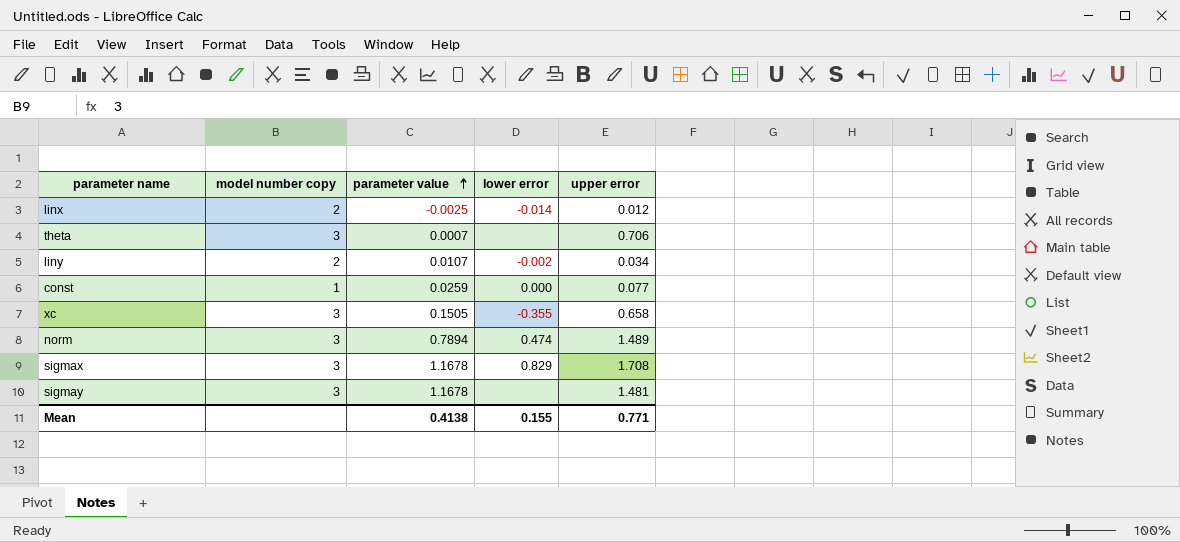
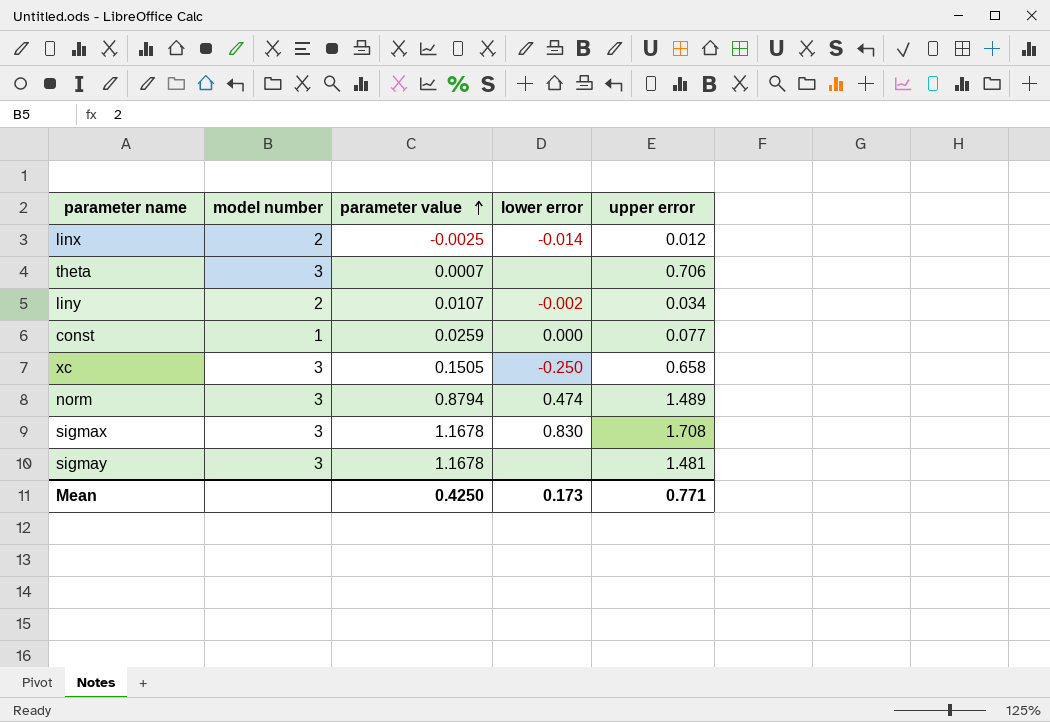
column name: model number copy -> model number
xc | lower error: -0.355 -> -0.250
norm | parameter value: 0.7894 -> 0.8794
sigmax | lower error: 0.829 -> 0.830
Mean | parameter value: 0.4138 -> 0.4250
Mean | lower error: 0.155 -> 0.173

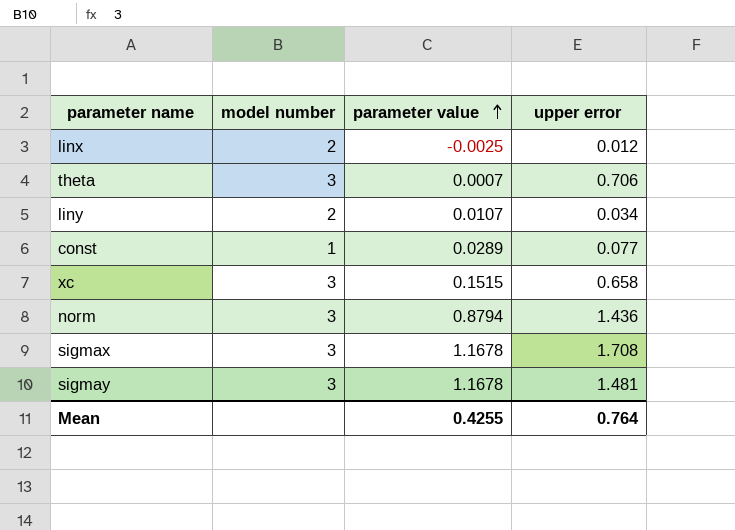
column lower error | position: 4 -> none
const | parameter value: 0.0259 -> 0.0289
xc | parameter value: 0.1505 -> 0.1515
norm | upper error: 1.489 -> 1.436
Mean | parameter value: 0.4250 -> 0.4255
Mean | upper error: 0.771 -> 0.764

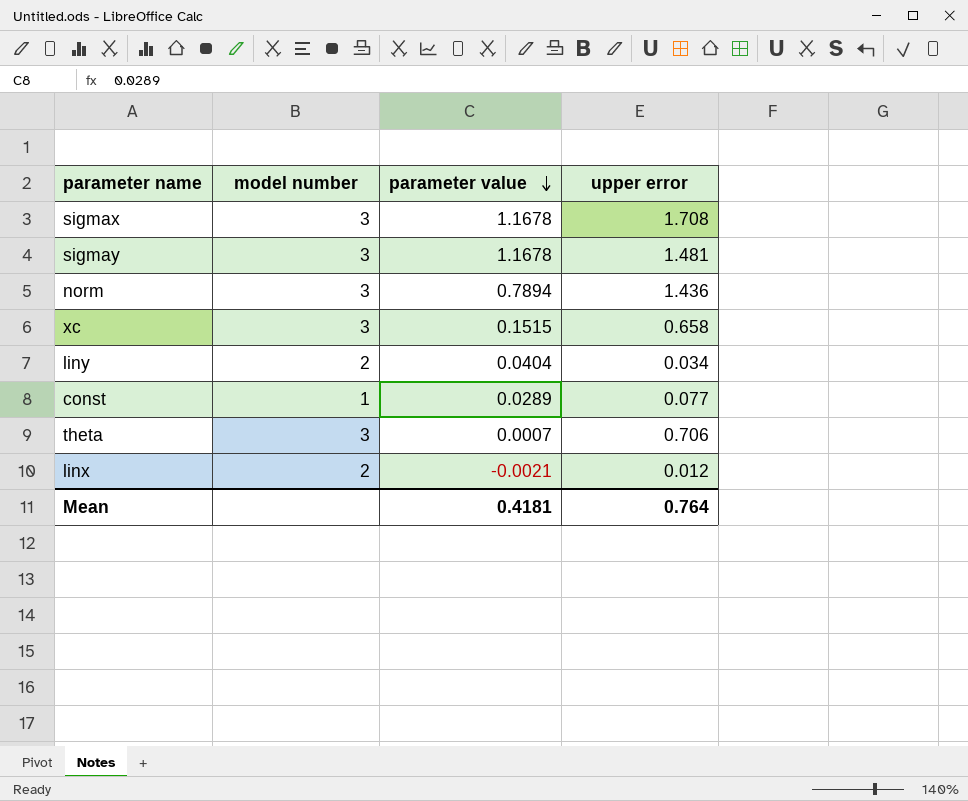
row order: parameter value ascending -> parameter value descending
norm | parameter value: 0.8794 -> 0.7894
liny | parameter value: 0.0107 -> 0.0404
linx | parameter value: -0.0025 -> -0.0021
Mean | parameter value: 0.4255 -> 0.4181

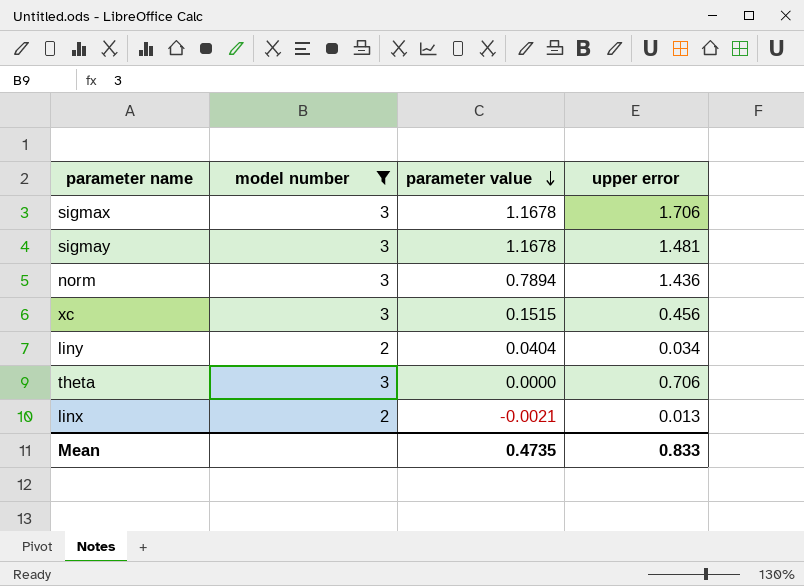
filter: none -> model number != 1
sigmax | upper error: 1.708 -> 1.706
xc | upper error: 0.658 -> 0.456
theta | parameter value: 0.0007 -> 0.0000
linx | upper error: 0.012 -> 0.013
Mean | parameter value: 0.4181 -> 0.4735
Mean | upper error: 0.764 -> 0.833

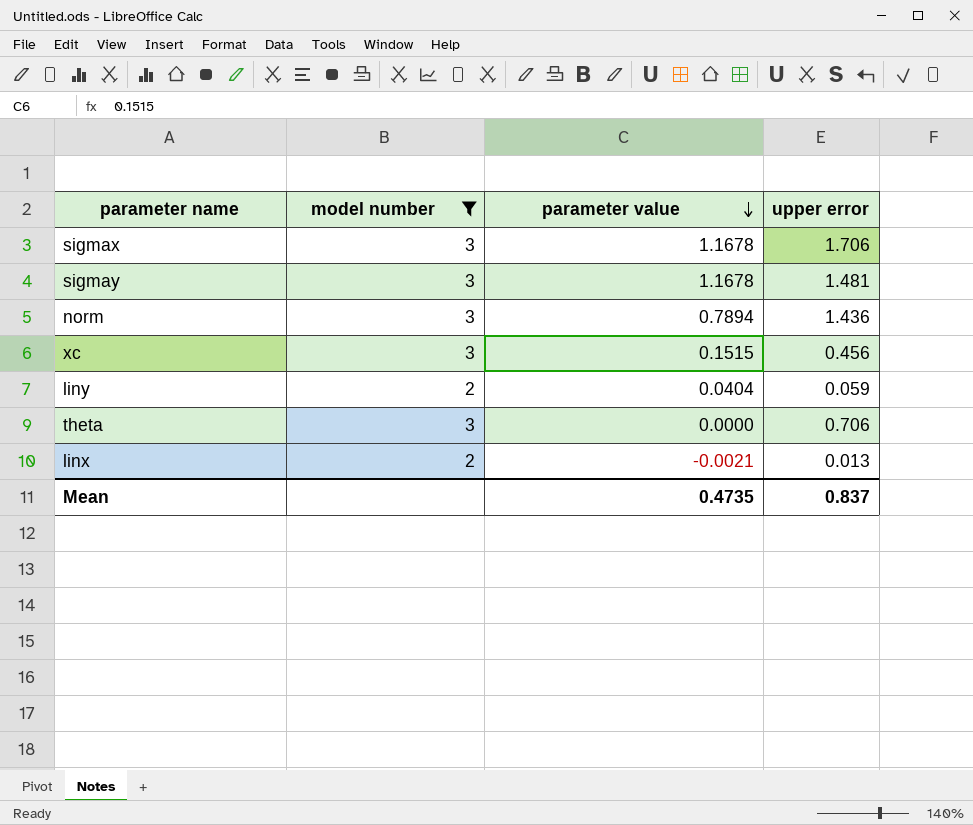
liny | upper error: 0.034 -> 0.059
Mean | upper error: 0.833 -> 0.837

